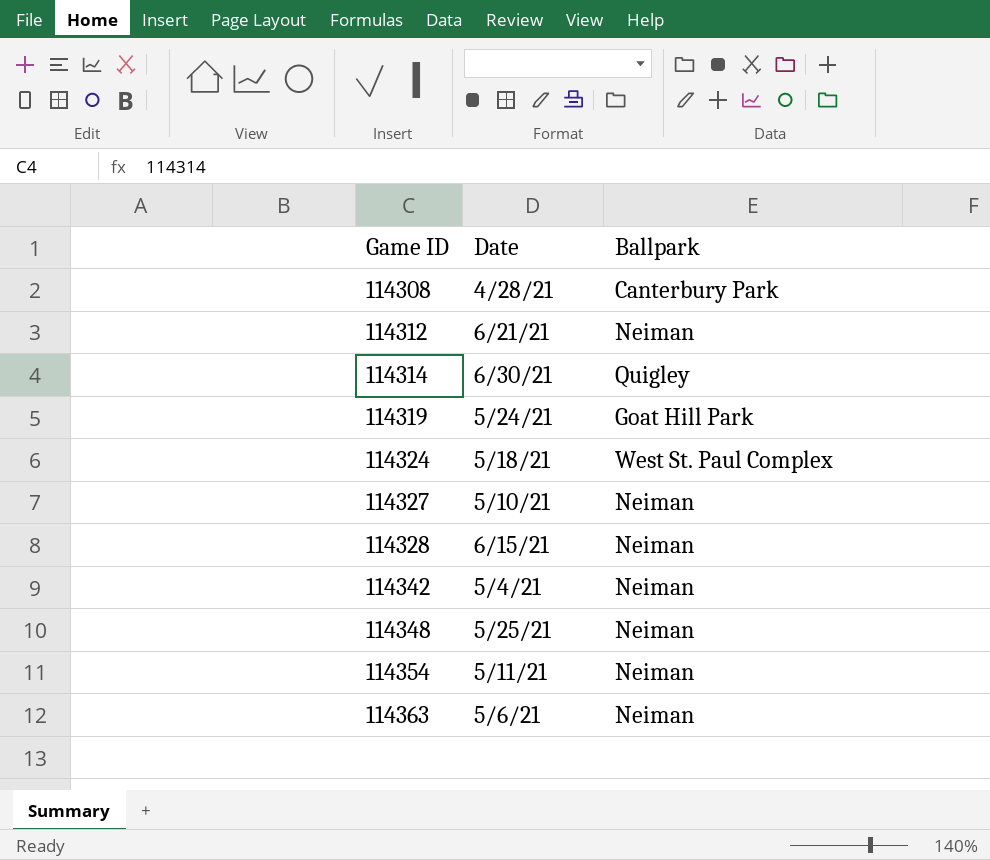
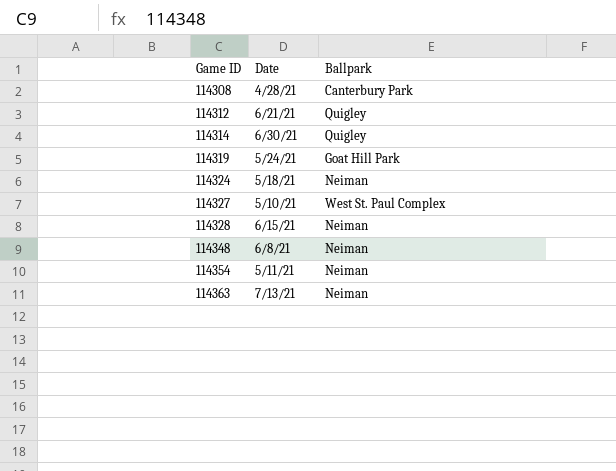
row 114342: 5/4/21 | Neiman -> none
114312 | Ballpark: Neiman -> Quigley
114324 | Ballpark: West St. Paul Complex -> Neiman
114327 | Ballpark: Neiman -> West St. Paul Complex
114348 | Date: 5/25/21 -> 6/8/21
114363 | Date: 5/6/21 -> 7/13/21

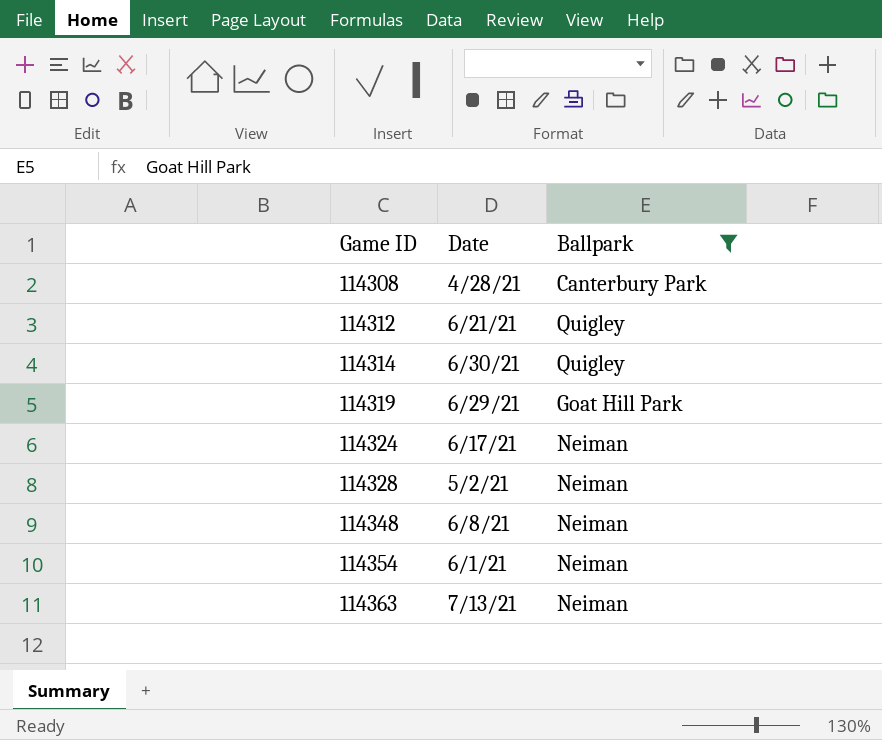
filter: none -> Ballpark != West St. Paul Complex
114319 | Date: 5/24/21 -> 6/29/21
114324 | Date: 5/18/21 -> 6/17/21
114328 | Date: 6/15/21 -> 5/2/21
114354 | Date: 5/11/21 -> 6/1/21

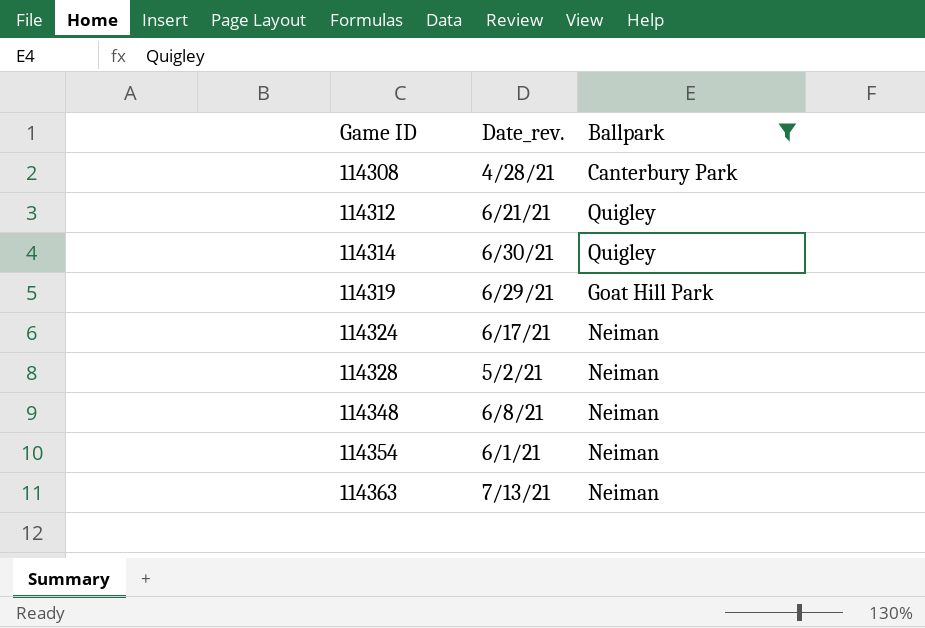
column name: Date -> Date_rev.

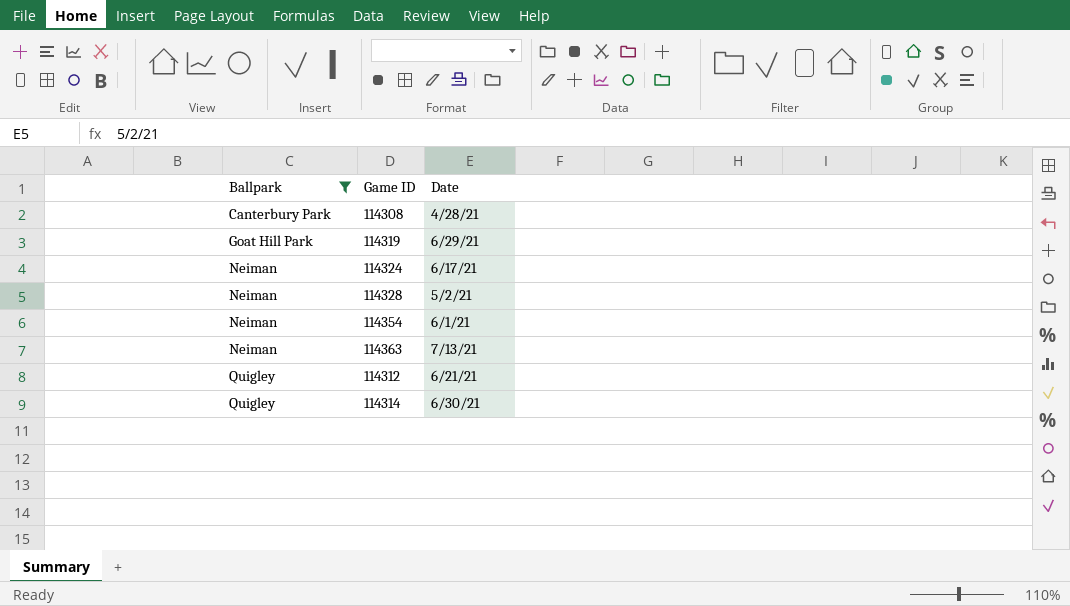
row order: Game ID ascending -> Ballpark ascending
column Ballpark | position: 3 -> 1
column name: Date_rev. -> Date
row 114348: 6/8/21 | Neiman -> none

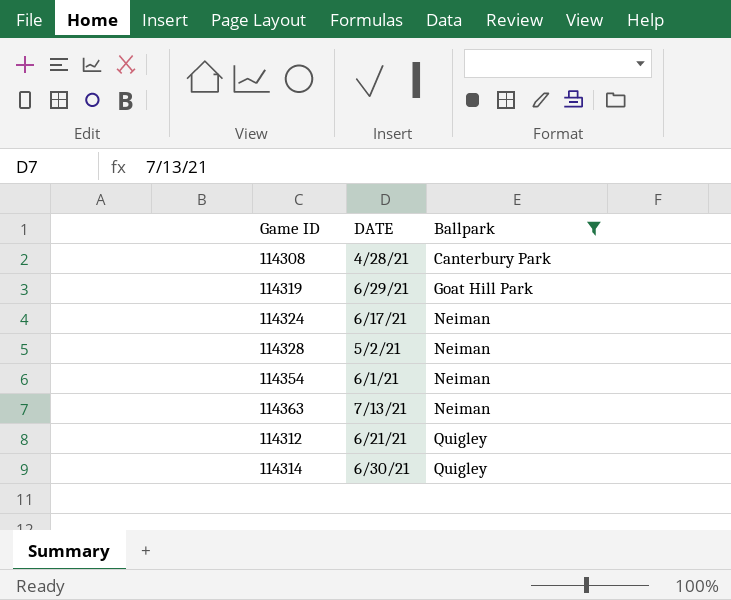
column name: Date -> DATE
column Ballpark | position: 1 -> 3

